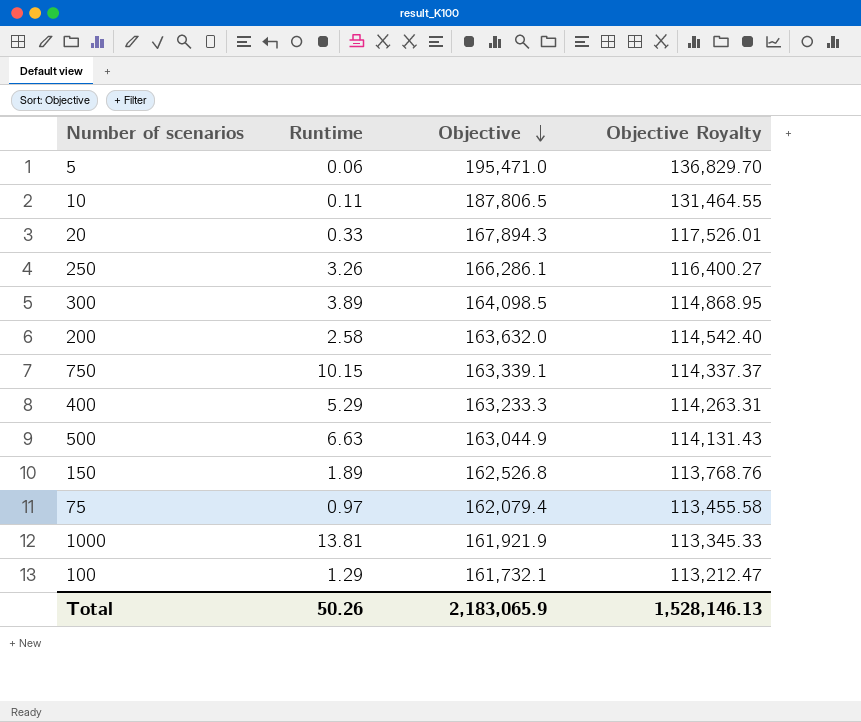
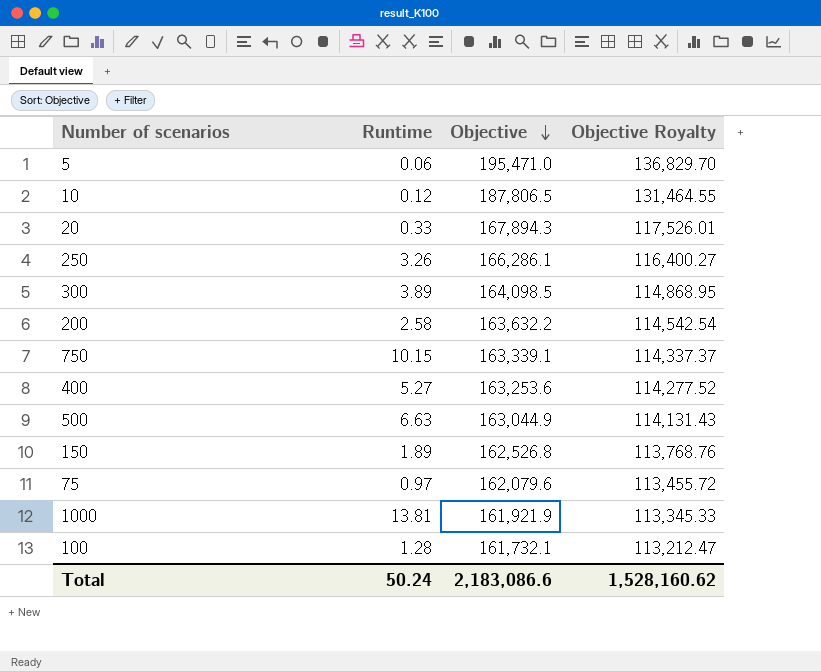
10 | Runtime: 0.11 -> 0.12
200 | Objective: 163,632.0 -> 163,632.2
200 | Objective Royalty: 114,542.40 -> 114,542.54
400 | Runtime: 5.29 -> 5.27
400 | Objective: 163,233.3 -> 163,253.6
400 | Objective Royalty: 114,263.31 -> 114,277.52
75 | Objective: 162,079.4 -> 162,079.6
75 | Objective Royalty: 113,455.58 -> 113,455.72
100 | Runtime: 1.29 -> 1.28
Total | Runtime: 50.26 -> 50.24
Total | Objective: 2,183,065.9 -> 2,183,086.6
Total | Objective Royalty: 1,528,146.13 -> 1,528,160.62

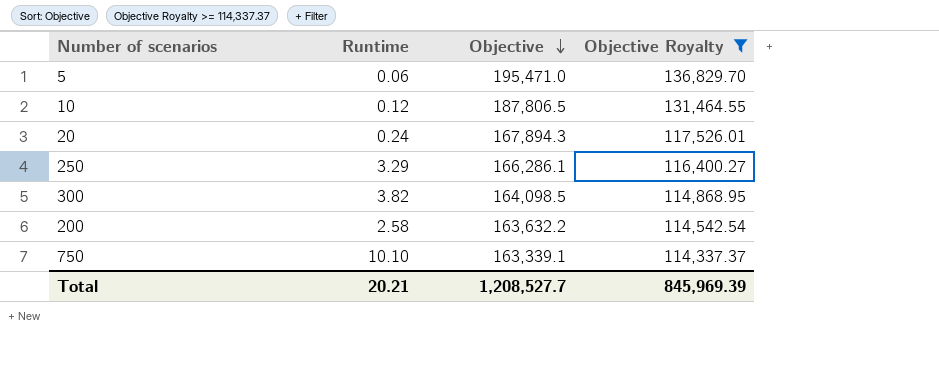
filter: none -> Objective Royalty >= 114,337.37
20 | Runtime: 0.33 -> 0.24
250 | Runtime: 3.26 -> 3.29
300 | Runtime: 3.89 -> 3.82
750 | Runtime: 10.15 -> 10.10
Total | Runtime: 50.24 -> 20.21
Total | Objective: 2,183,086.6 -> 1,208,527.7
Total | Objective Royalty: 1,528,160.62 -> 845,969.39

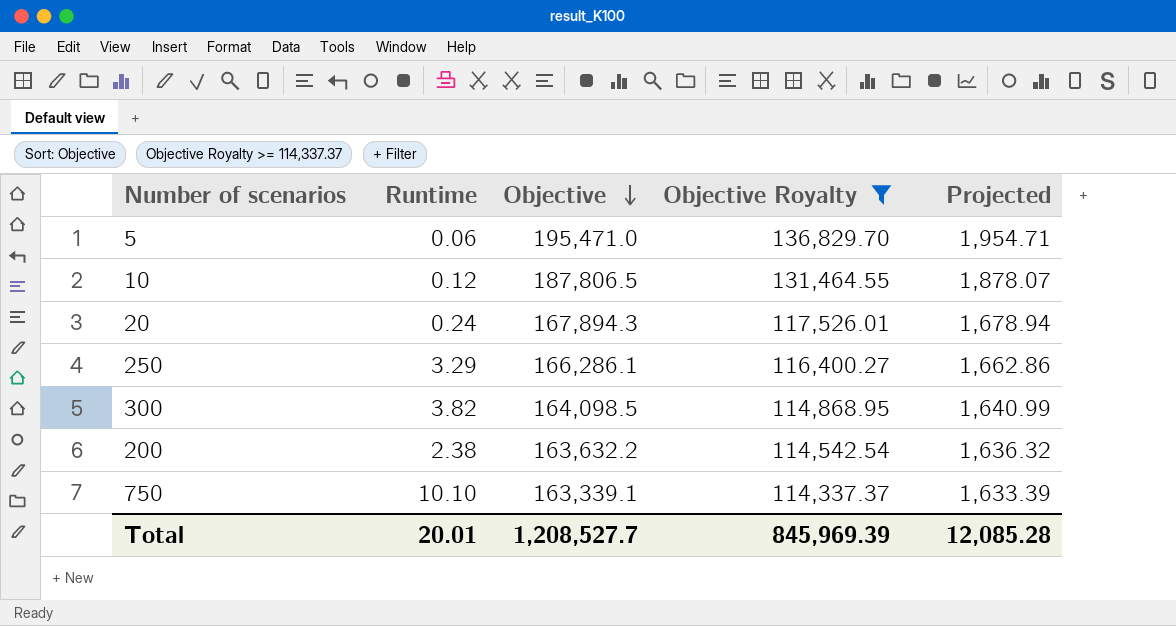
column Projected | formula: none -> [Objective] * 0.01
200 | Runtime: 2.58 -> 2.38
Total | Runtime: 20.21 -> 20.01

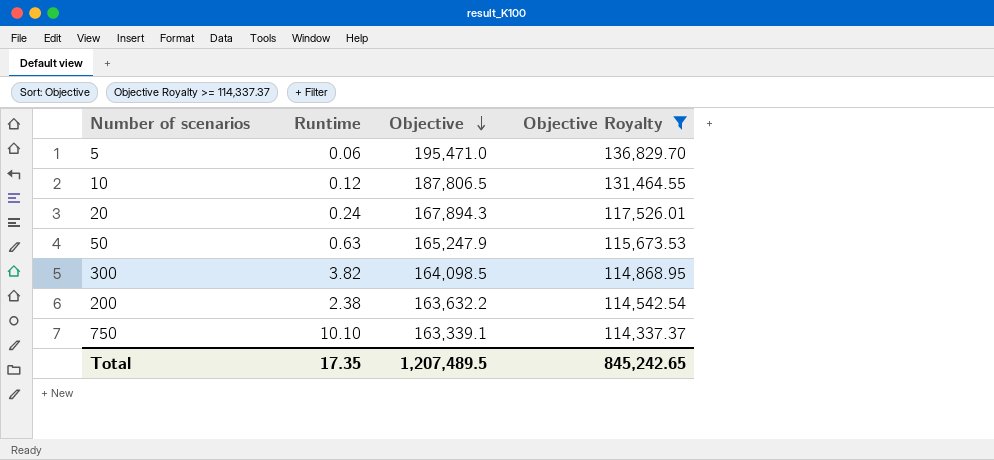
column Projected | formula: [Objective] * 0.01 -> none
row 250: 3.29 | 166,286.1 | 116,400.27 | 1,662.86 -> none
row 50: none -> 0.63 | 165,247.9 | 115,673.53
Total | Runtime: 20.01 -> 17.35
Total | Objective: 1,208,527.7 -> 1,207,489.5
Total | Objective Royalty: 845,969.39 -> 845,242.65

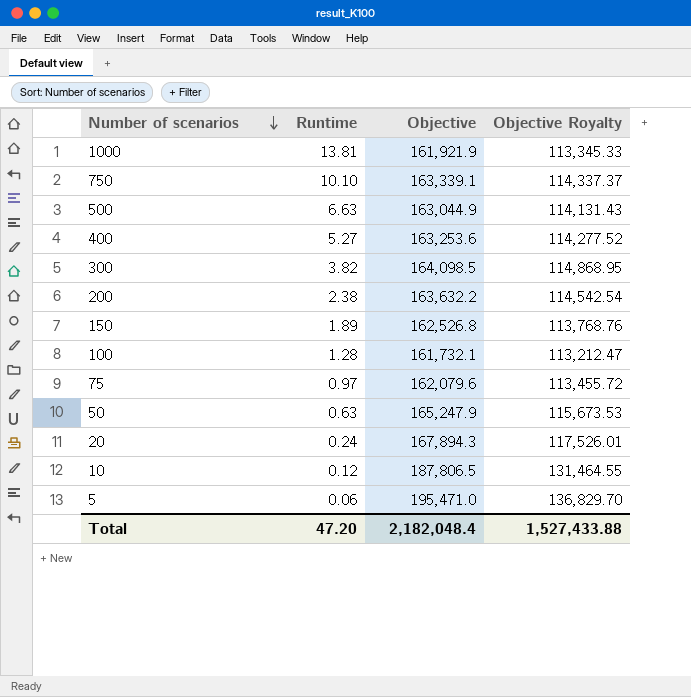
filter: Objective Royalty >= 114,337.37 -> none
row order: Objective descending -> Number of scenarios descending
Total | Runtime: 17.35 -> 47.20
Total | Objective: 1,207,489.5 -> 2,182,048.4
Total | Objective Royalty: 845,242.65 -> 1,527,433.88

